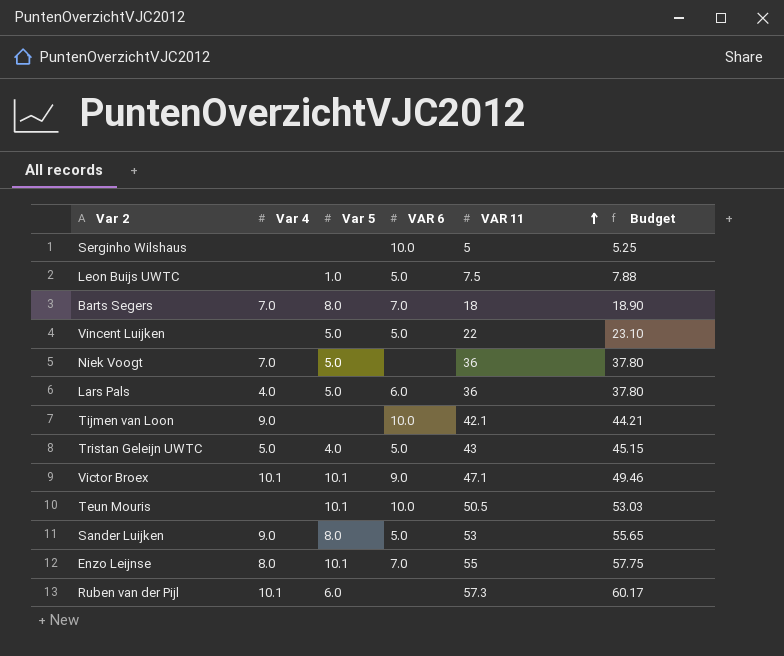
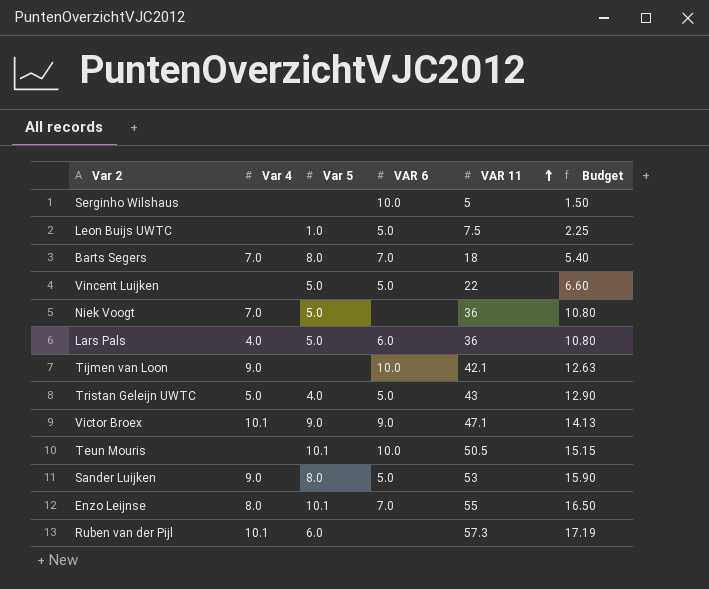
column Budget | formula: [VAR 11] * 1.05 -> [VAR 11] * 0.3
Victor Broex | Var 5: 10.1 -> 9.0

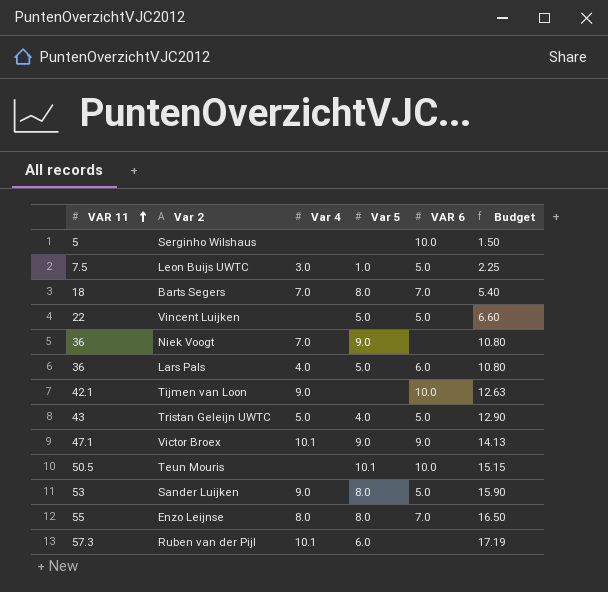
column VAR 11 | position: 5 -> 1
Leon Buijs UWTC | Var 4: none -> 3.0
Niek Voogt | Var 5: 5.0 -> 9.0
Enzo Leijnse | Var 5: 10.1 -> 8.0

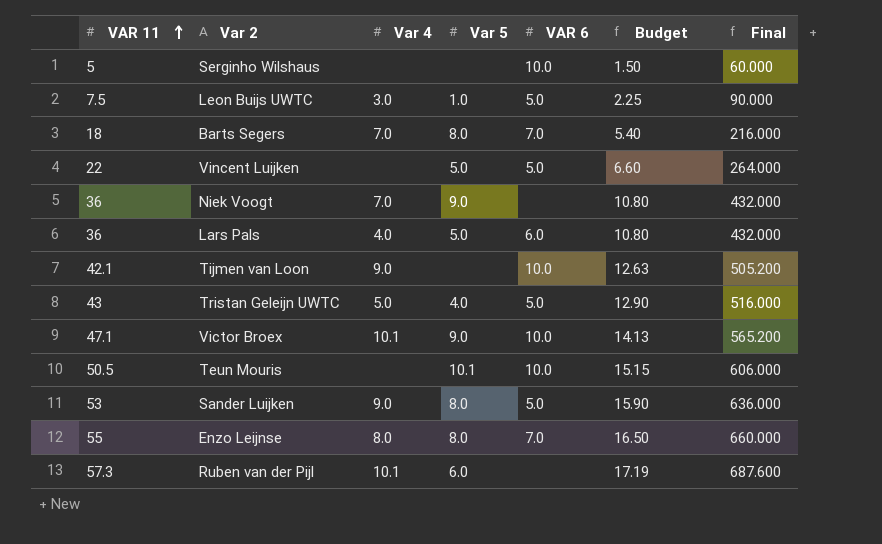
column Final | formula: none -> [VAR 11] * 12
Victor Broex | VAR 6: 9.0 -> 10.0

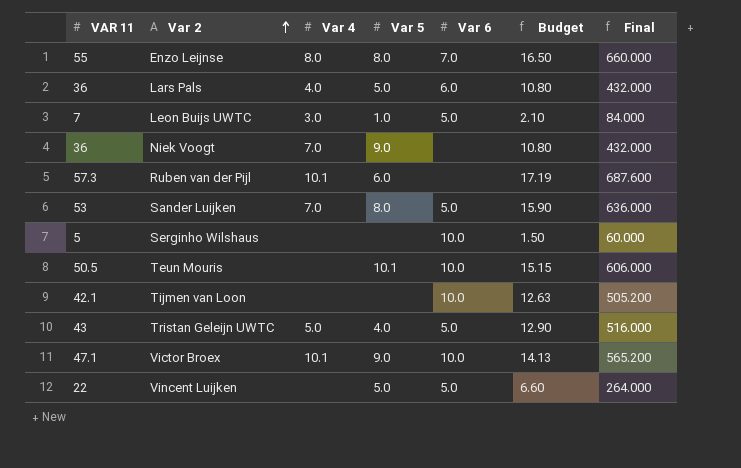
row order: VAR 11 ascending -> Var 2 ascending
column name: VAR 6 -> Var 6
row Barts Segers: 18 | 7.0 | 8.0 | 7.0 | 5.40 | 216.000 -> none
Leon Buijs UWTC | VAR 11: 7.5 -> 7
Leon Buijs UWTC | Budget: 2.25 -> 2.10
Leon Buijs UWTC | Final: 90.000 -> 84.000
Sander Luijken | Var 4: 9.0 -> 7.0
Tijmen van Loon | Var 4: 9.0 -> none

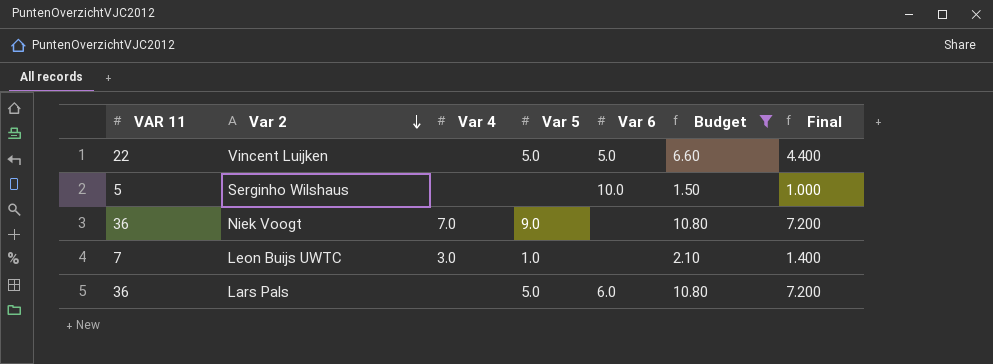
filter: none -> Budget <= 10.80
row order: Var 2 ascending -> Var 2 descending
column Final | formula: [VAR 11] * 12 -> [VAR 11] * 0.2
Leon Buijs UWTC | Var 6: 5.0 -> none
Lars Pals | Var 4: 4.0 -> none

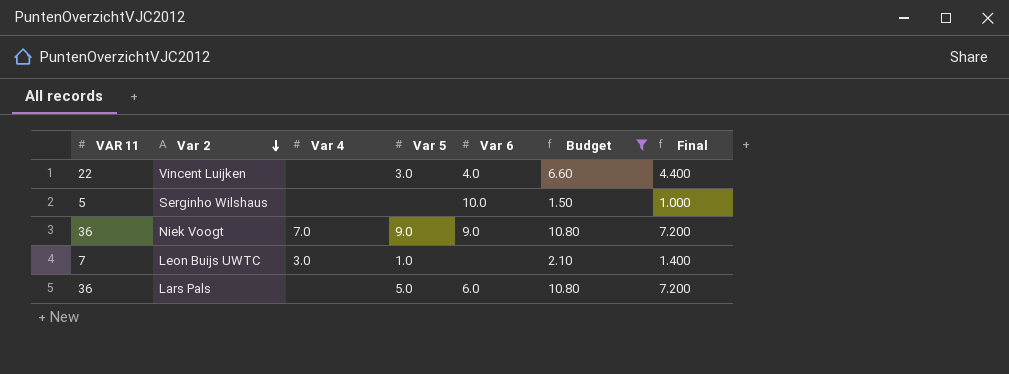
Vincent Luijken | Var 5: 5.0 -> 3.0
Vincent Luijken | Var 6: 5.0 -> 4.0
Niek Voogt | Var 6: none -> 9.0

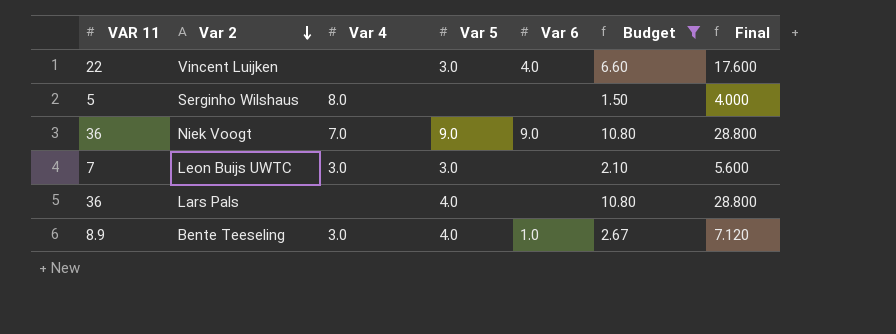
column Final | formula: [VAR 11] * 0.2 -> [VAR 11] * 0.8
Serginho Wilshaus | Var 4: none -> 8.0
Serginho Wilshaus | Var 6: 10.0 -> none
Leon Buijs UWTC | Var 5: 1.0 -> 3.0
Lars Pals | Var 5: 5.0 -> 4.0
Lars Pals | Var 6: 6.0 -> none
row Bente Teeseling: none -> 8.9 | 3.0 | 4.0 | 1.0 | 2.67 | 7.120

